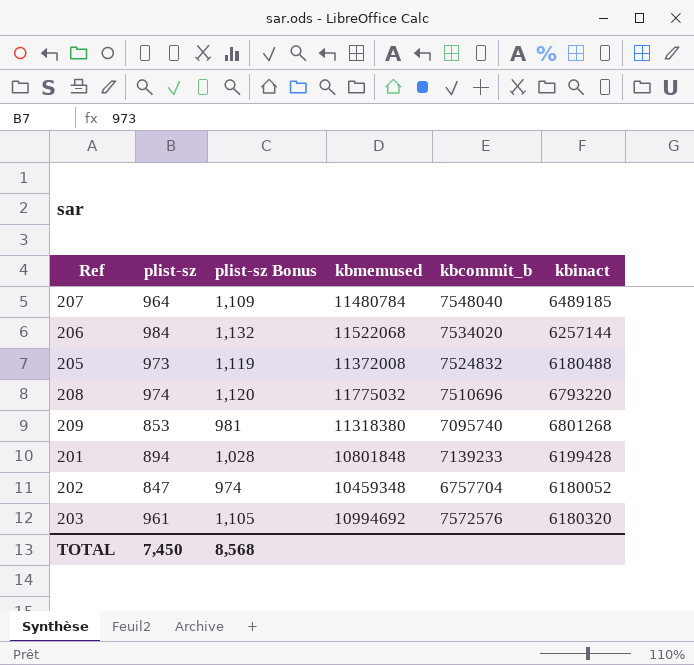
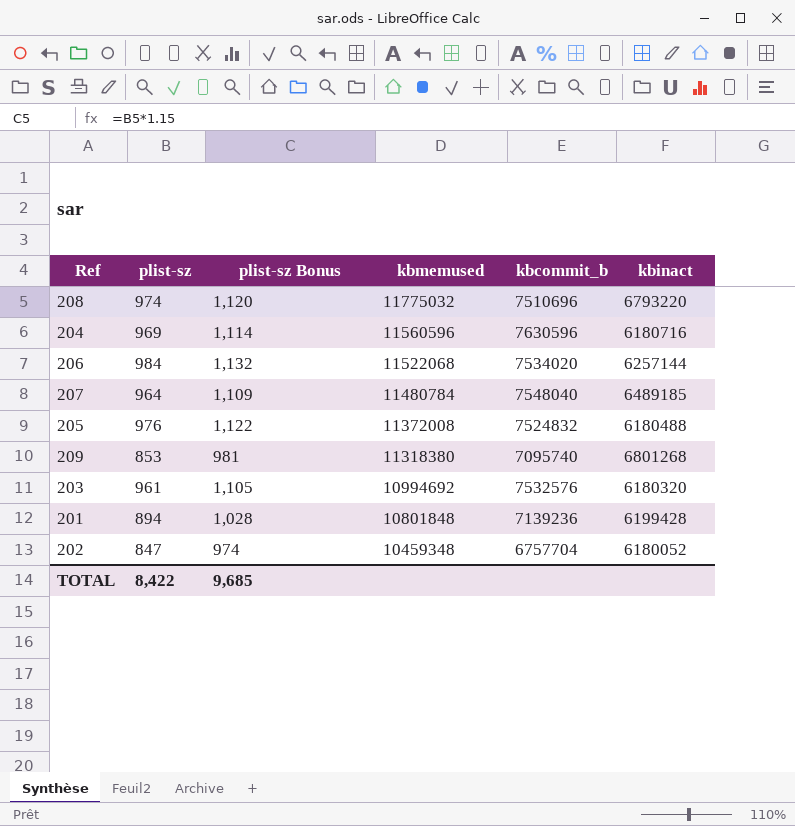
row order: none -> kbmemused descending
row 204: none -> 969 | 1,114 | 11560596 | 7630596 | 6180716
205 | plist-sz: 973 -> 976
205 | plist-sz Bonus: 1,119 -> 1,122
203 | kbcommit_b: 7572576 -> 7532576
201 | kbcommit_b: 7139233 -> 7139236
TOTAL | plist-sz: 7,450 -> 8,422
TOTAL | plist-sz Bonus: 8,568 -> 9,685

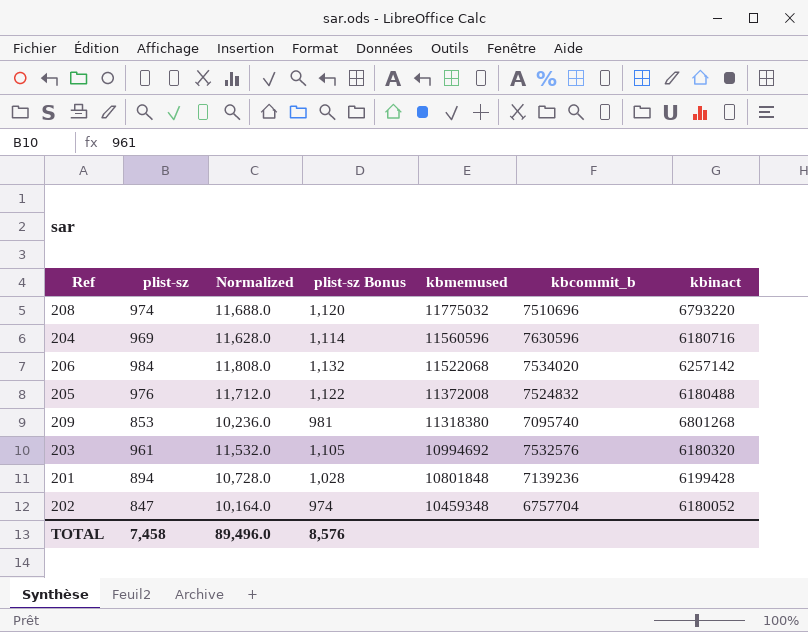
column Normalized | formula: none -> [plist-sz] * 12
row 207: 964 | 1,109 | 11480784 | 7548040 | 6489185 -> none
206 | kbinact: 6257144 -> 6257142
TOTAL | plist-sz: 8,422 -> 7,458
TOTAL | plist-sz Bonus: 9,685 -> 8,576

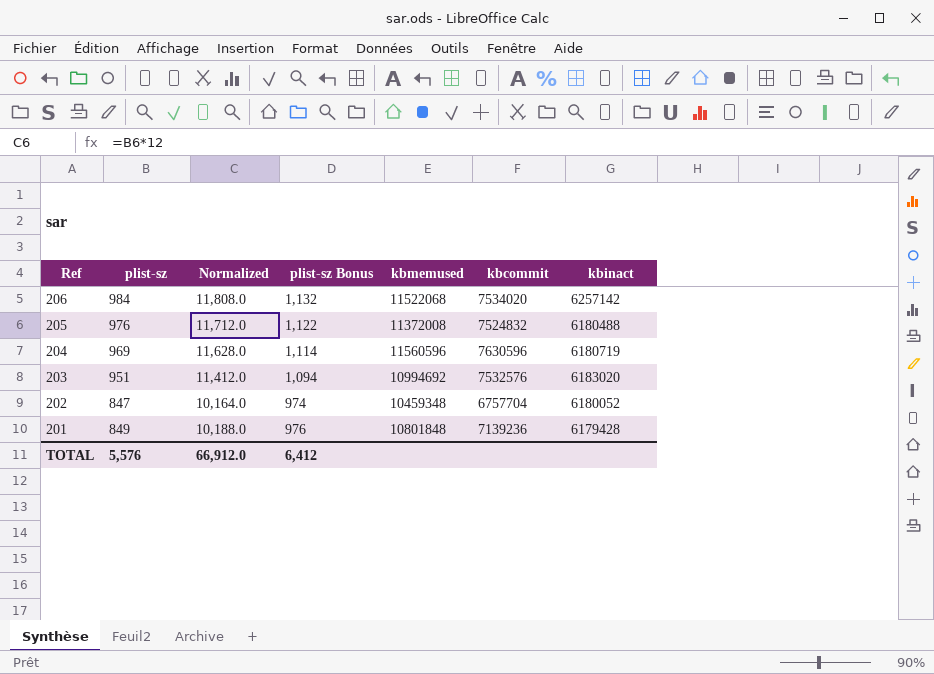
row order: kbmemused descending -> Ref descending
column name: kbcommit_b -> kbcommit
row 208: 974 | 11,688.0 | 1,120 | 11775032 | 7510696 | 6793220 -> none
row 209: 853 | 10,236.0 | 981 | 11318380 | 7095740 | 6801268 -> none
204 | kbinact: 6180716 -> 6180719
203 | plist-sz: 961 -> 951
203 | Normalized: 11,532.0 -> 11,412.0
203 | plist-sz Bonus: 1,105 -> 1,094
203 | kbinact: 6180320 -> 6183020
201 | plist-sz: 894 -> 849
201 | Normalized: 10,728.0 -> 10,188.0
201 | plist-sz Bonus: 1,028 -> 976
201 | kbinact: 6199428 -> 6179428
TOTAL | plist-sz: 7,458 -> 5,576
TOTAL | Normalized: 89,496.0 -> 66,912.0
TOTAL | plist-sz Bonus: 8,576 -> 6,412

